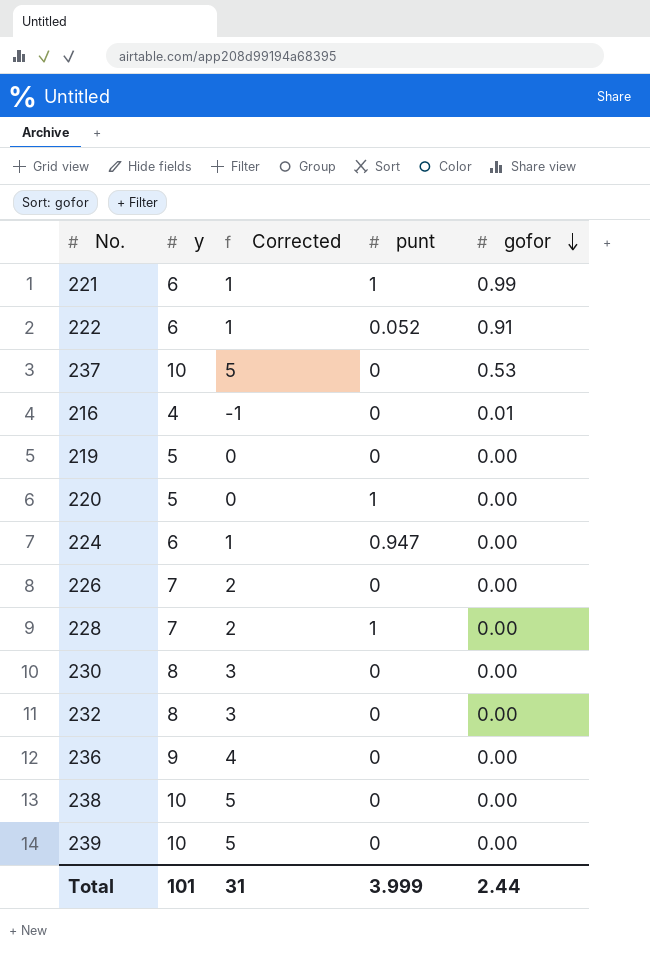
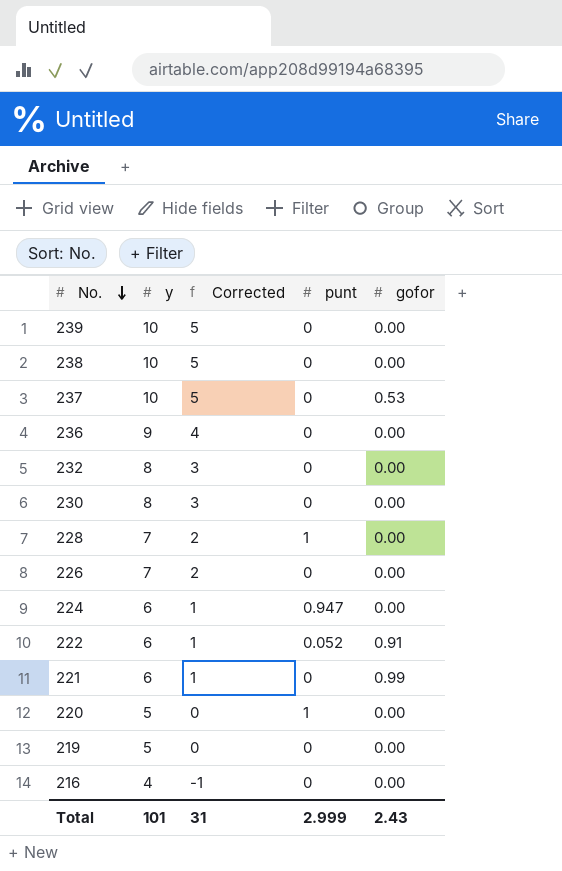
row order: gofor descending -> No. descending
221 | punt: 1 -> 0
216 | gofor: 0.01 -> 0.00
Total | punt: 3.999 -> 2.999
Total | gofor: 2.44 -> 2.43

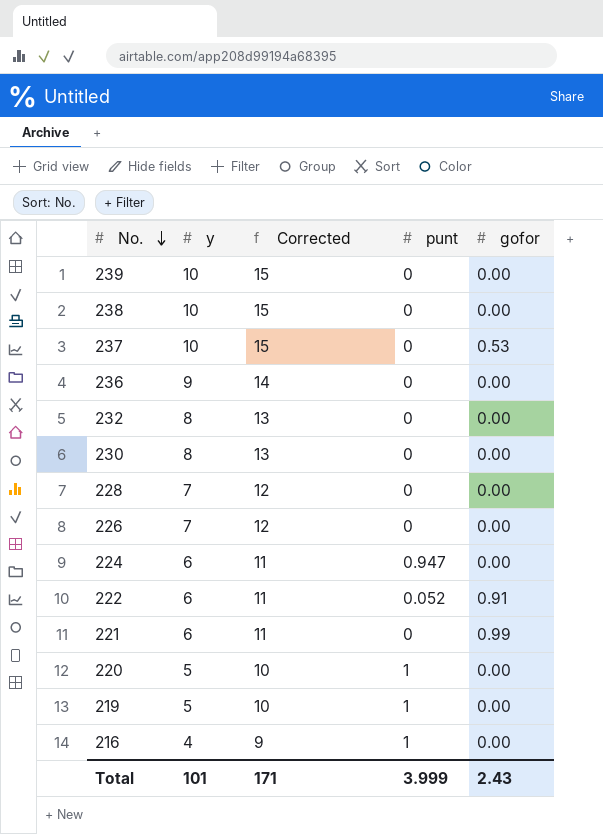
column Corrected | formula: [y] - 5 -> [y] + 5
228 | punt: 1 -> 0
219 | punt: 0 -> 1
216 | punt: 0 -> 1
Total | Corrected: 31 -> 171
Total | punt: 2.999 -> 3.999

